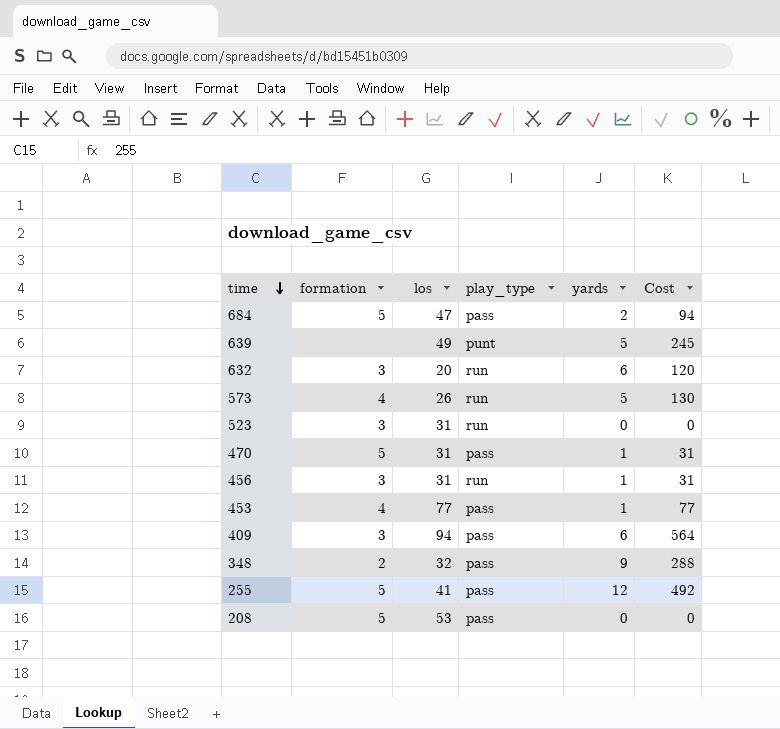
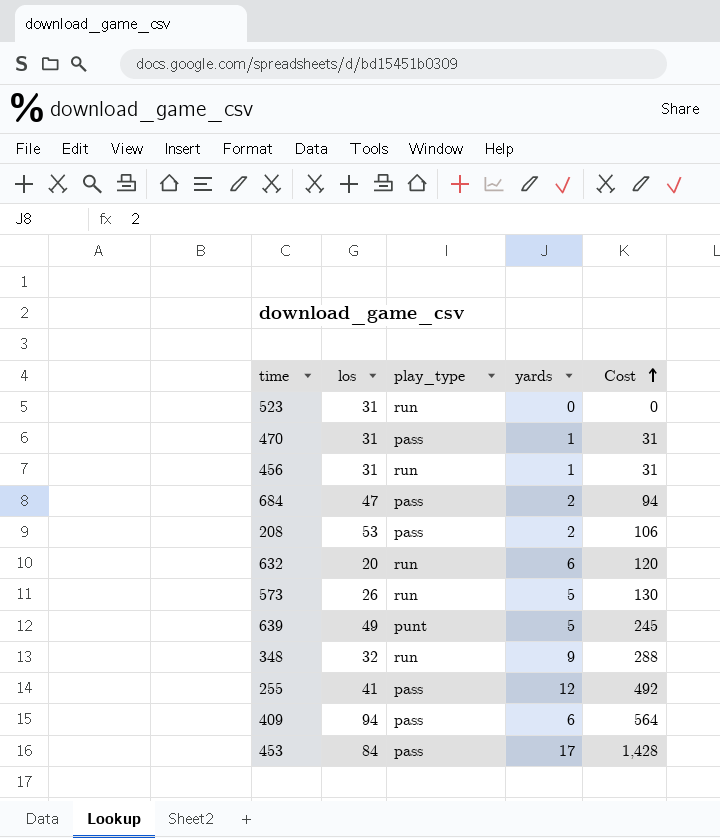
row order: time descending -> Cost ascending
column formation | position: 2 -> none
208 | yards: 0 -> 2
208 | Cost: 0 -> 106
348 | play_type: pass -> run
453 | los: 77 -> 84
453 | yards: 1 -> 17
453 | Cost: 77 -> 1,428

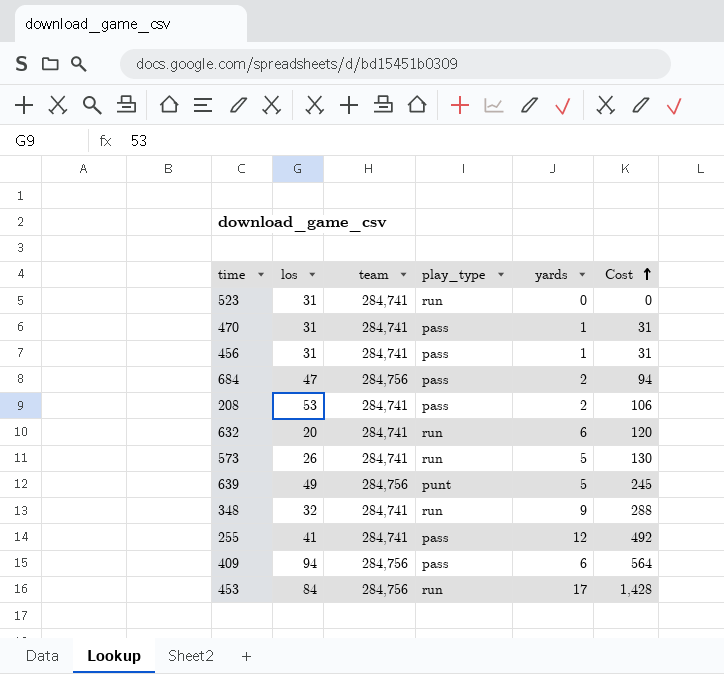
column team | position: none -> 3
456 | play_type: run -> pass
453 | play_type: pass -> run

